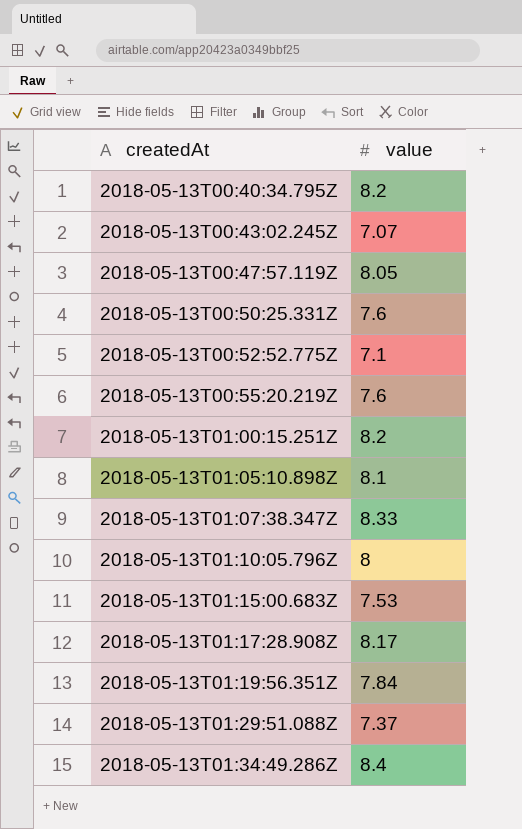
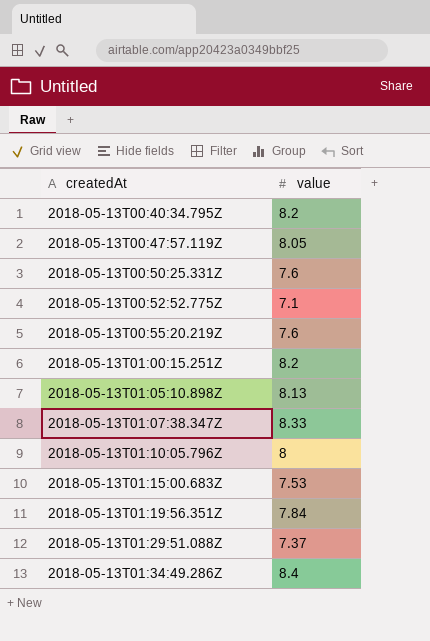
row 2018-05-13T00:43:02.245Z: 7.07 -> none
row 2018-05-13T01:17:28.908Z: 8.17 -> none
2018-05-13T01:05:10.898Z | value: 8.1 -> 8.13

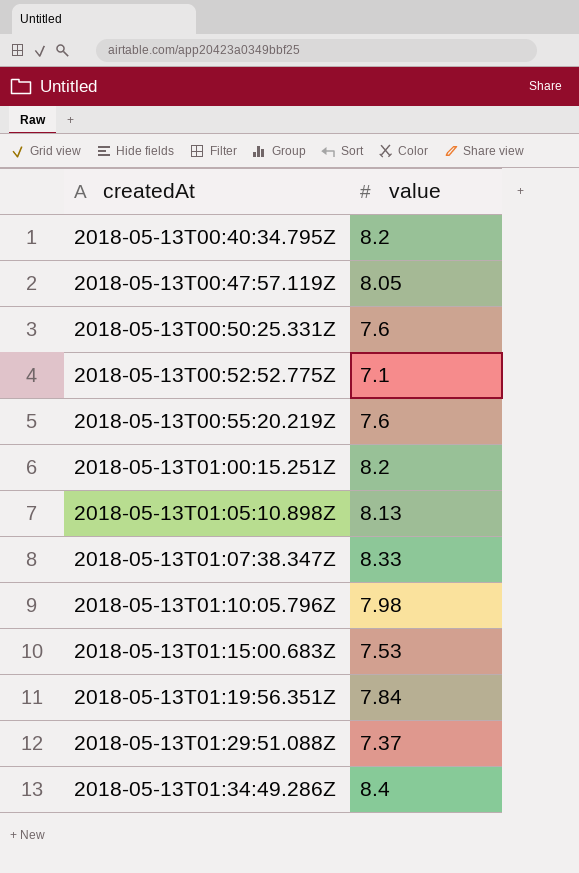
2018-05-13T01:10:05.796Z | value: 8 -> 7.98

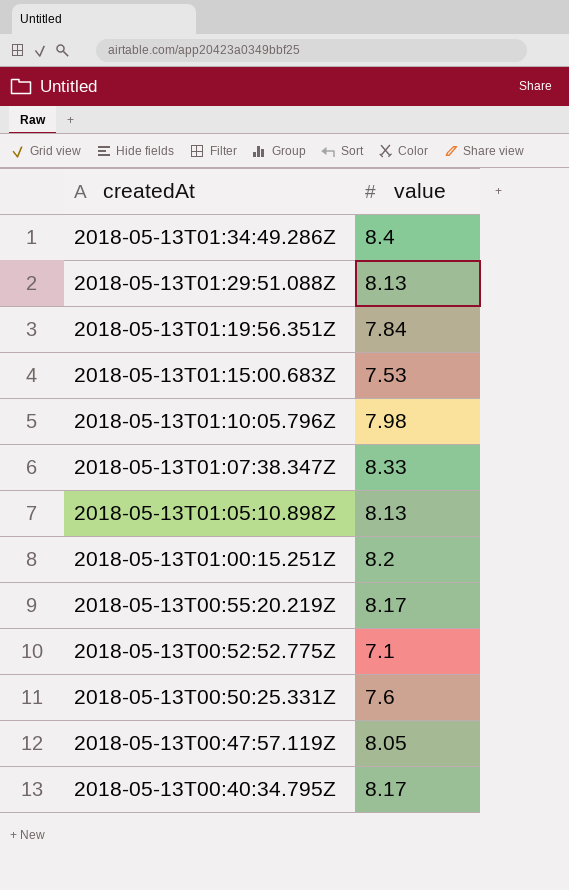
row order: createdAt ascending -> createdAt descending
2018-05-13T01:29:51.088Z | value: 7.37 -> 8.13
2018-05-13T00:55:20.219Z | value: 7.6 -> 8.17
2018-05-13T00:40:34.795Z | value: 8.2 -> 8.17

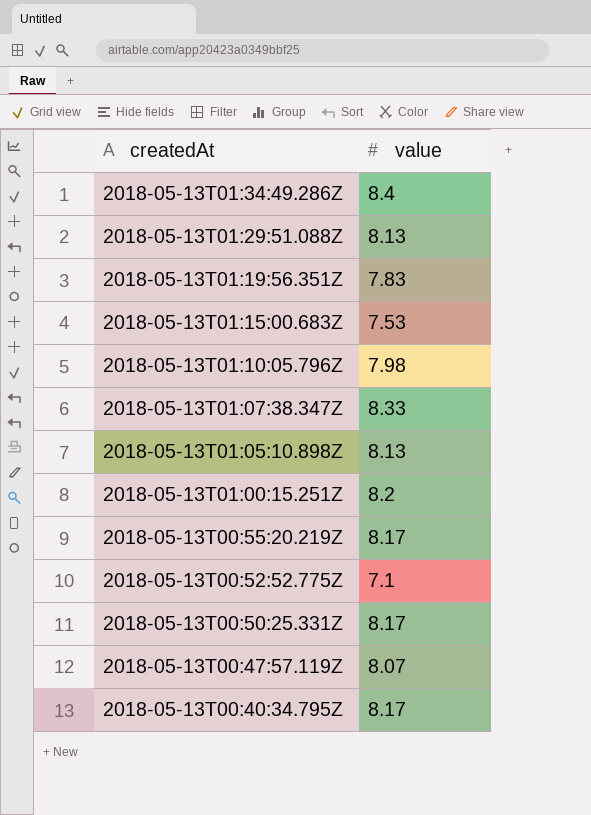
2018-05-13T01:19:56.351Z | value: 7.84 -> 7.83
2018-05-13T00:50:25.331Z | value: 7.6 -> 8.17
2018-05-13T00:47:57.119Z | value: 8.05 -> 8.07

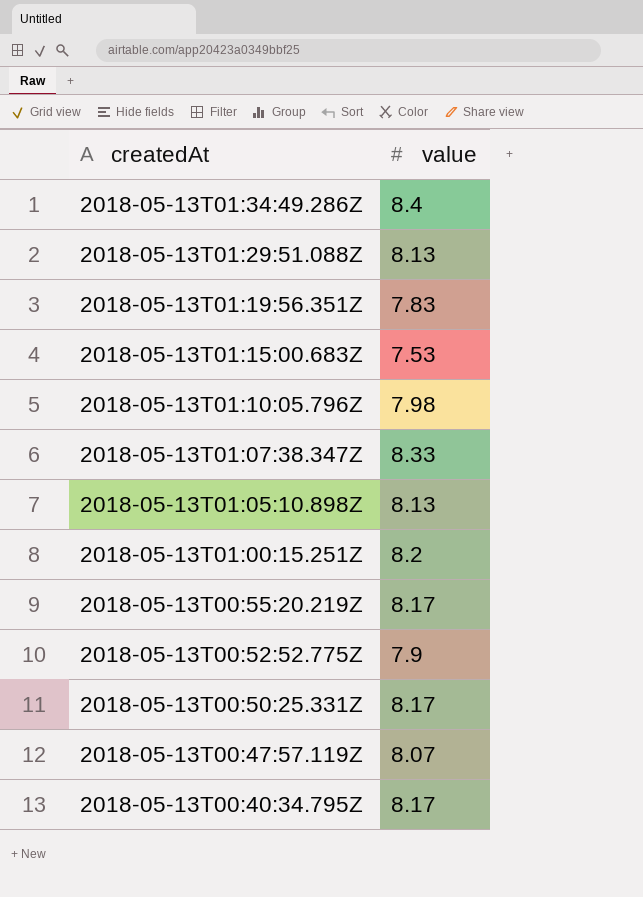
2018-05-13T00:52:52.775Z | value: 7.1 -> 7.9

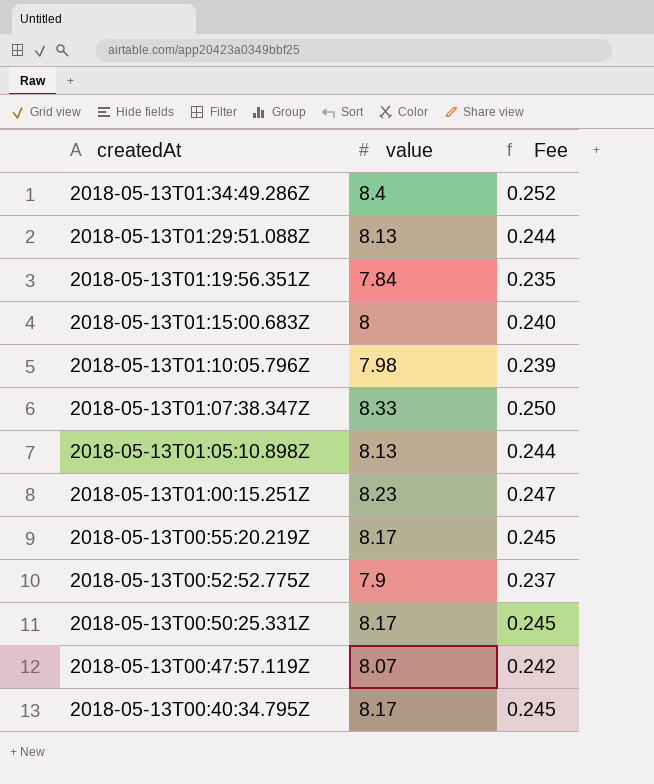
column Fee | formula: none -> [value] * 0.03
2018-05-13T01:19:56.351Z | value: 7.83 -> 7.84
2018-05-13T01:15:00.683Z | value: 7.53 -> 8
2018-05-13T01:00:15.251Z | value: 8.2 -> 8.23

